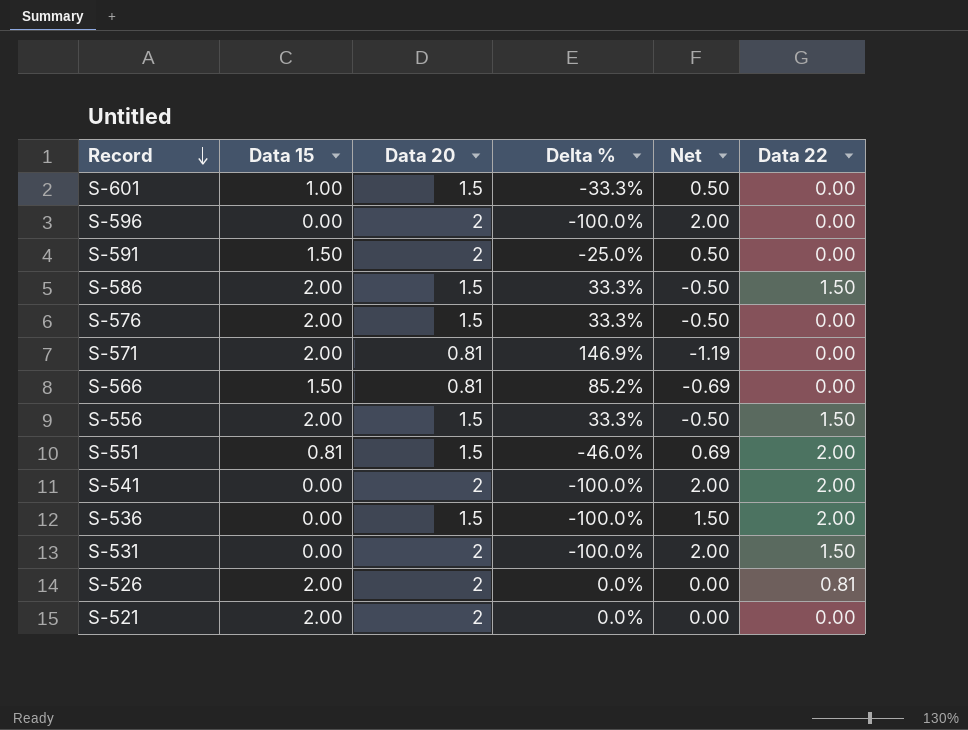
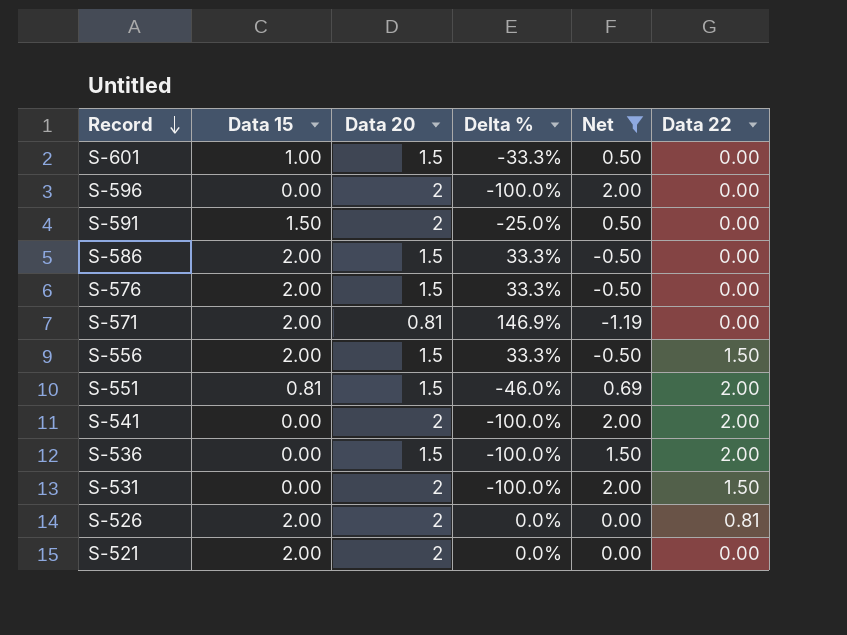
filter: none -> Net != -0.69
S-586 | Data 22: 1.50 -> 0.00

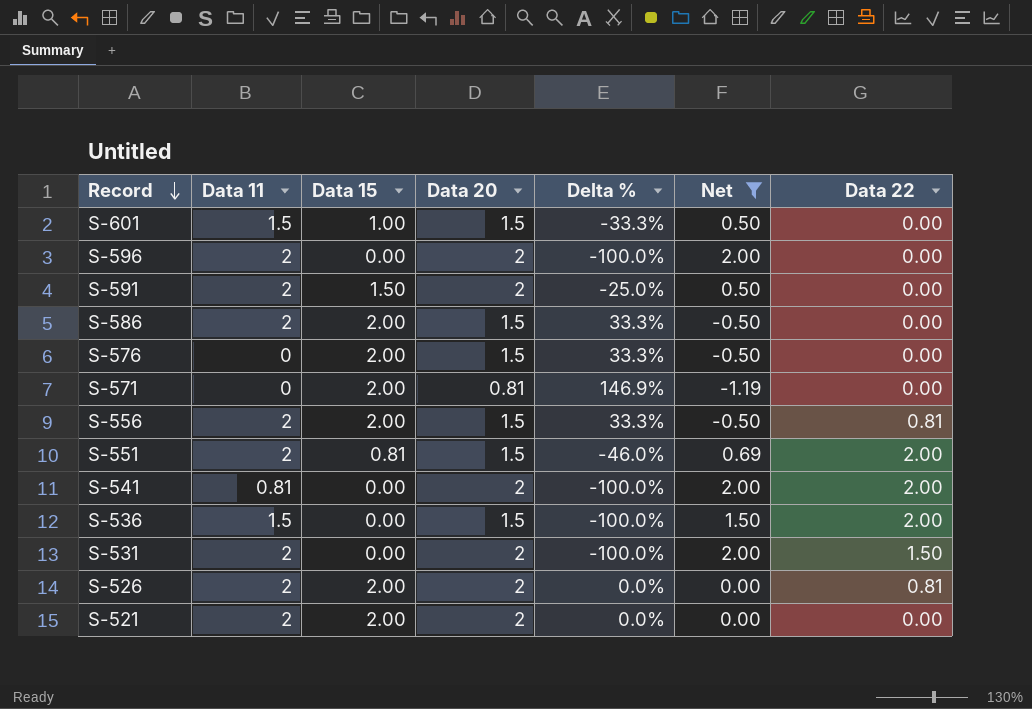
column Data 11 | position: none -> 2
S-556 | Data 22: 1.50 -> 0.81

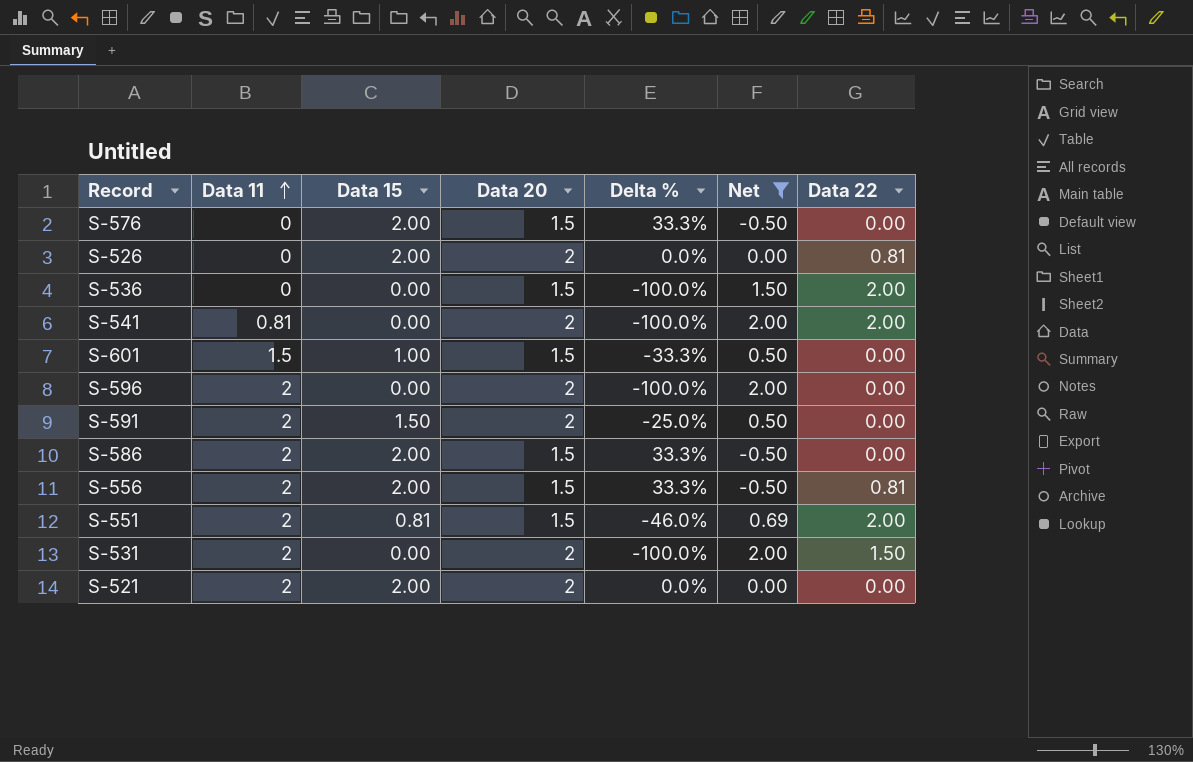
row order: Record descending -> Data 11 ascending
row S-571: 0 | 2.00 | 0.81 | 146.9% | -1.19 | 0.00 -> none
S-526 | Data 11: 2 -> 0
S-536 | Data 11: 1.5 -> 0

